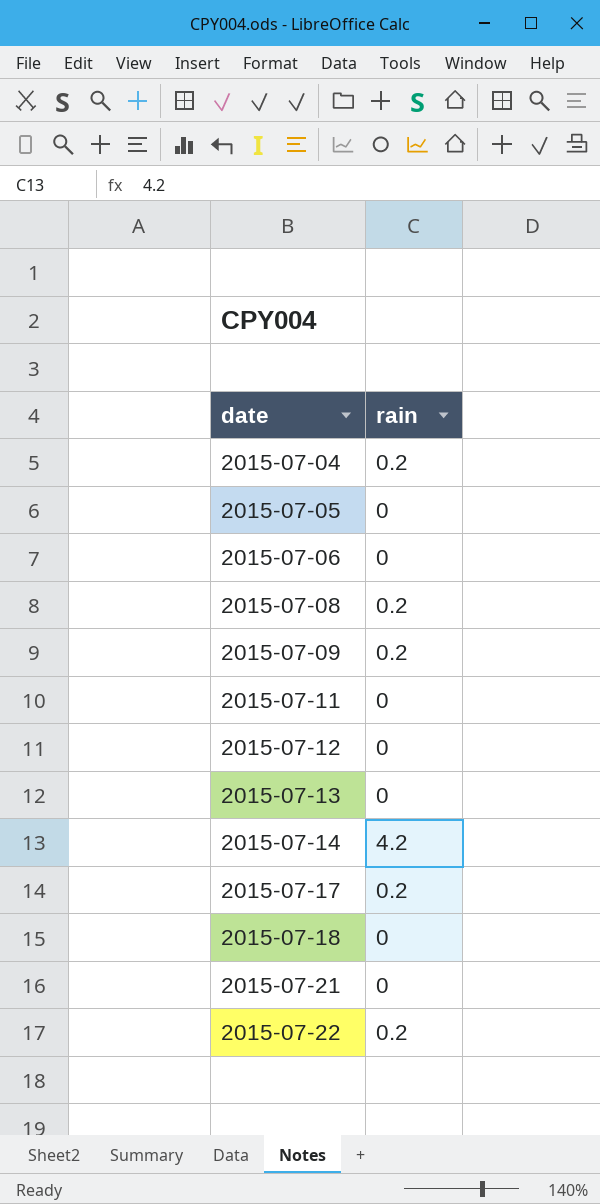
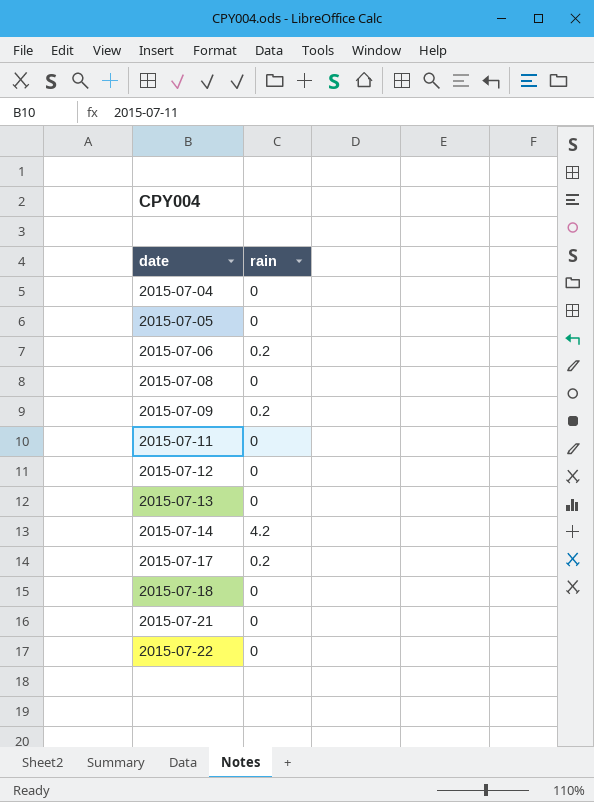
2015-07-04 | rain: 0.2 -> 0
2015-07-06 | rain: 0 -> 0.2
2015-07-08 | rain: 0.2 -> 0
2015-07-22 | rain: 0.2 -> 0

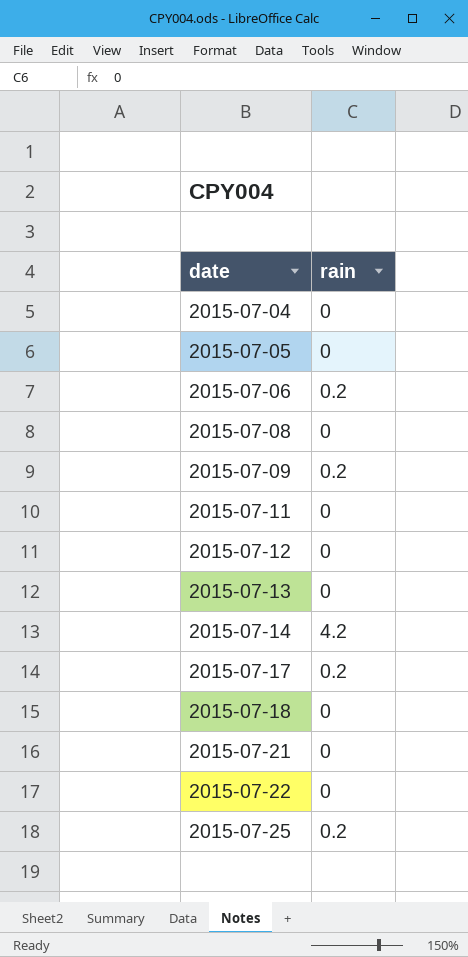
row 2015-07-25: none -> 0.2

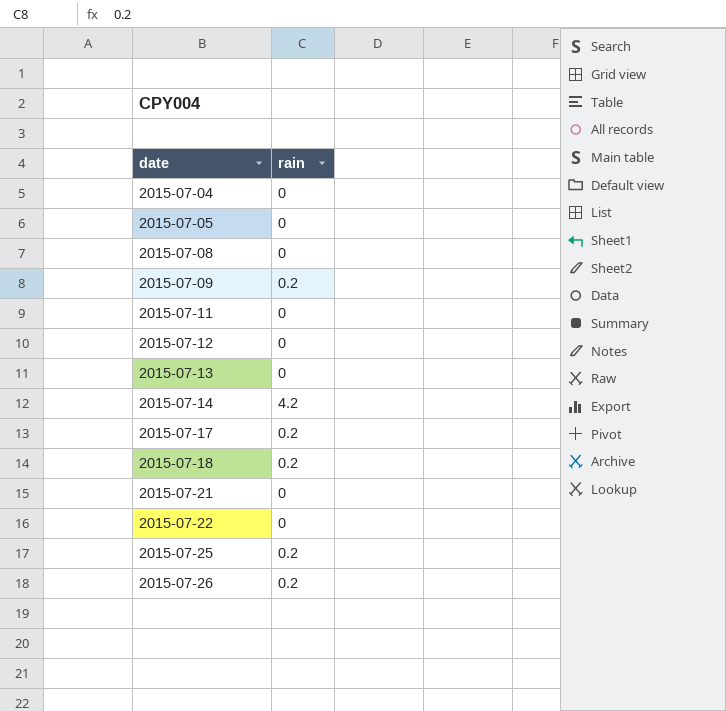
row 2015-07-06: 0.2 -> none
2015-07-18 | rain: 0 -> 0.2
row 2015-07-26: none -> 0.2

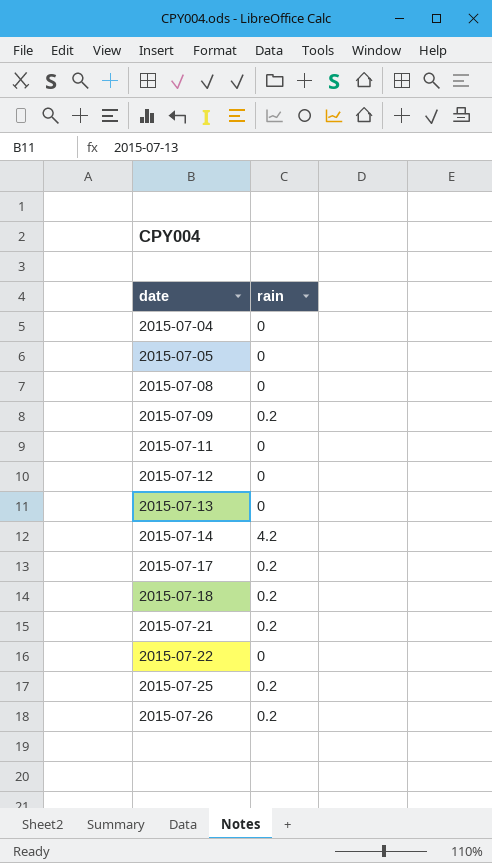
2015-07-21 | rain: 0 -> 0.2

